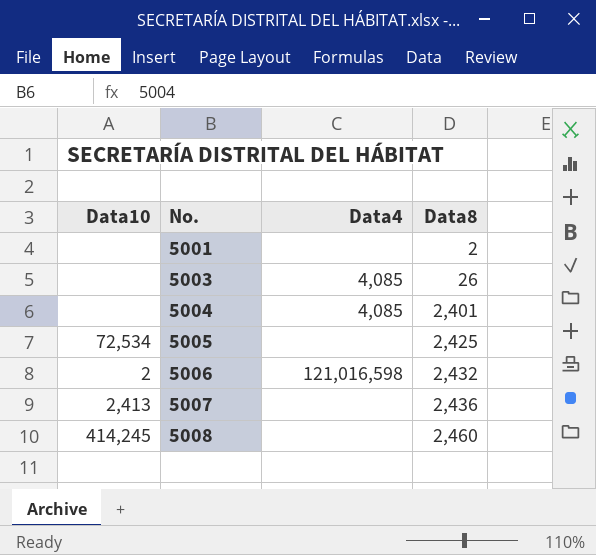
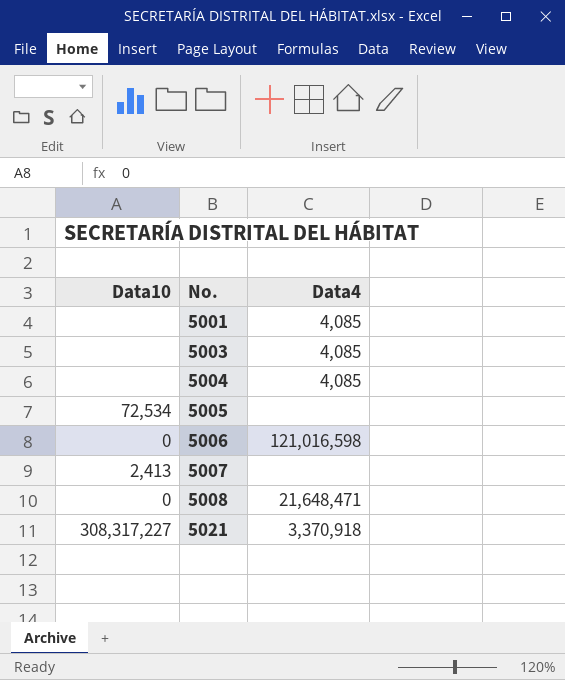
column Data8 | position: 4 -> none
5001 | Data4: none -> 4,085
5006 | Data10: 2 -> 0
5008 | Data10: 414,245 -> 0
5008 | Data4: none -> 21,648,471
row 5021: none -> 308,317,227 | 3,370,918

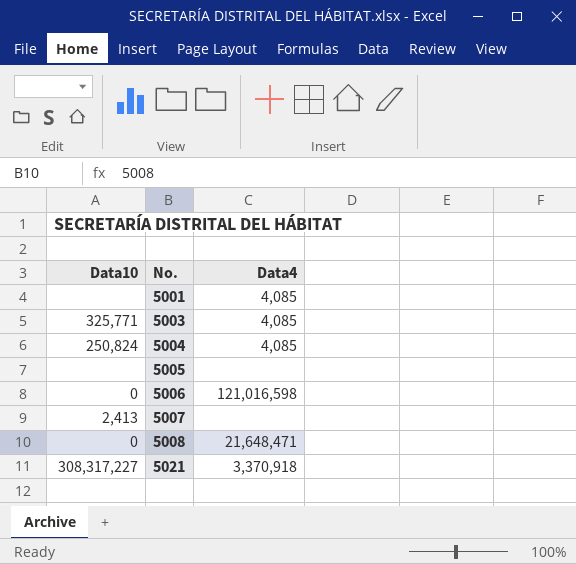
5003 | Data10: none -> 325,771
5004 | Data10: none -> 250,824
5005 | Data10: 72,534 -> none

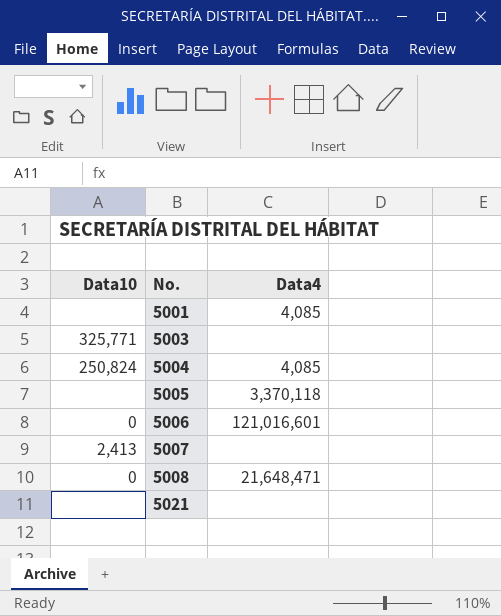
5003 | Data4: 4,085 -> none
5005 | Data4: none -> 3,370,118
5006 | Data4: 121,016,598 -> 121,016,601
5021 | Data10: 308,317,227 -> none
5021 | Data4: 3,370,918 -> none

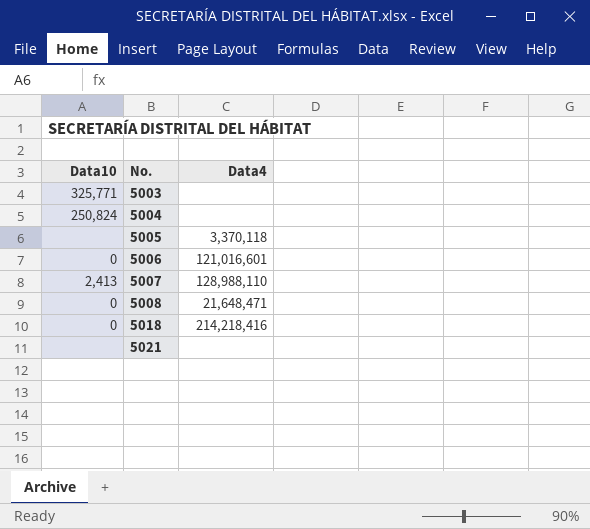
row 5001: none | 4,085 -> none
5004 | Data4: 4,085 -> none
5007 | Data4: none -> 128,988,110
row 5018: none -> 0 | 214,218,416

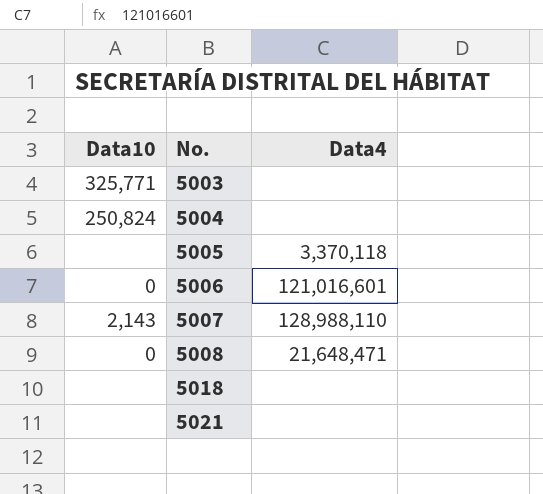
5007 | Data10: 2,413 -> 2,143
5018 | Data10: 0 -> none
5018 | Data4: 214,218,416 -> none

